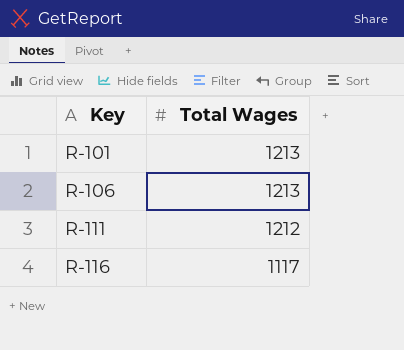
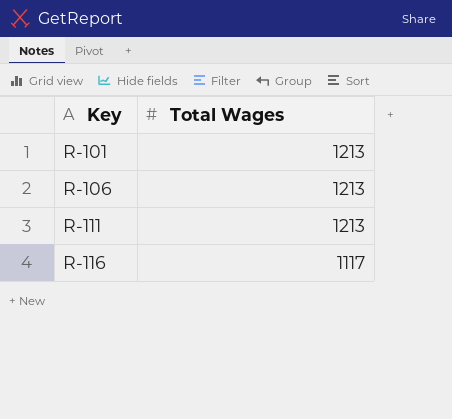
R-111 | Total Wages: 1212 -> 1213

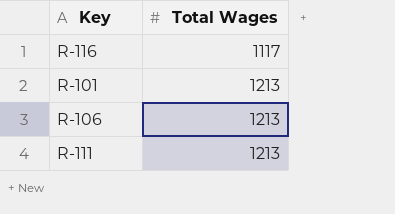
row order: Key ascending -> Total Wages ascending

